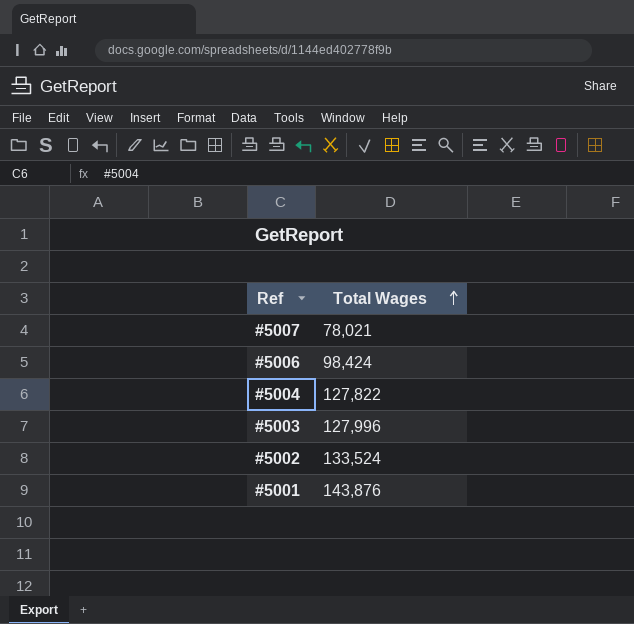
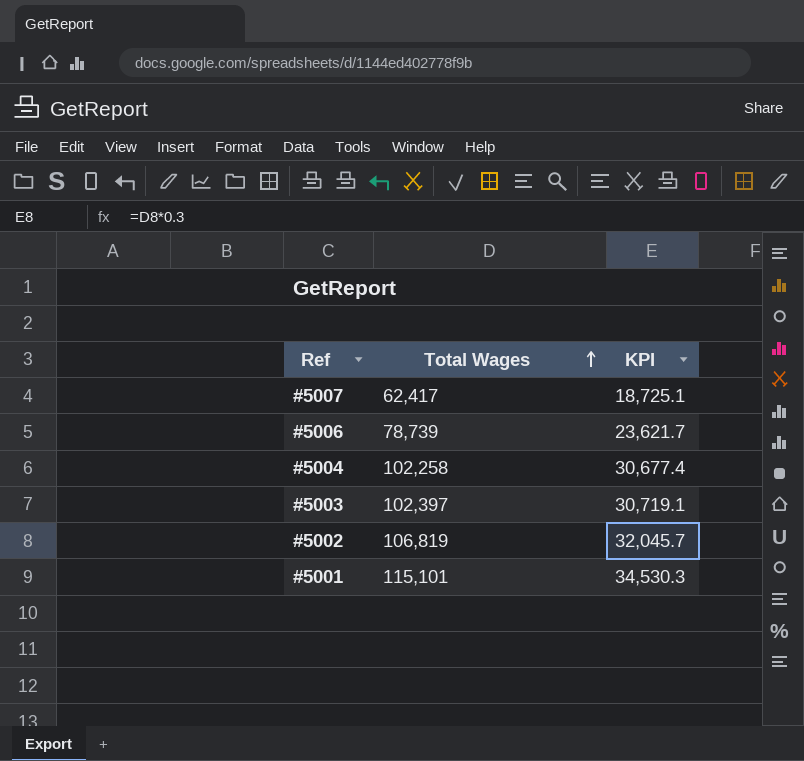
column KPI | formula: none -> [Total Wages] * 0.3
#5007 | Total Wages: 78,021 -> 62,417
#5006 | Total Wages: 98,424 -> 78,739
#5004 | Total Wages: 127,822 -> 102,258
#5003 | Total Wages: 127,996 -> 102,397
#5002 | Total Wages: 133,524 -> 106,819
#5001 | Total Wages: 143,876 -> 115,101

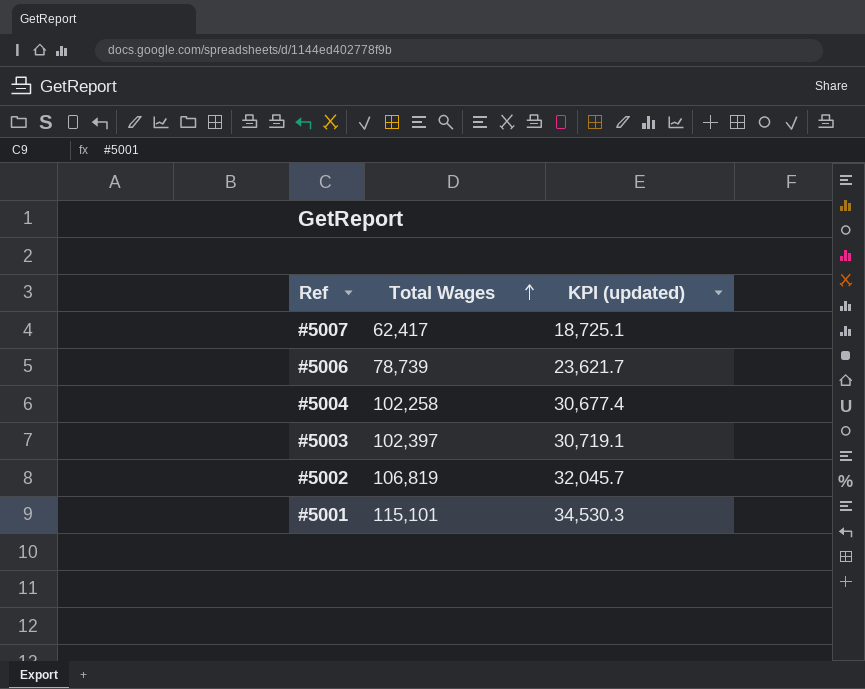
column name: KPI -> KPI (updated)

